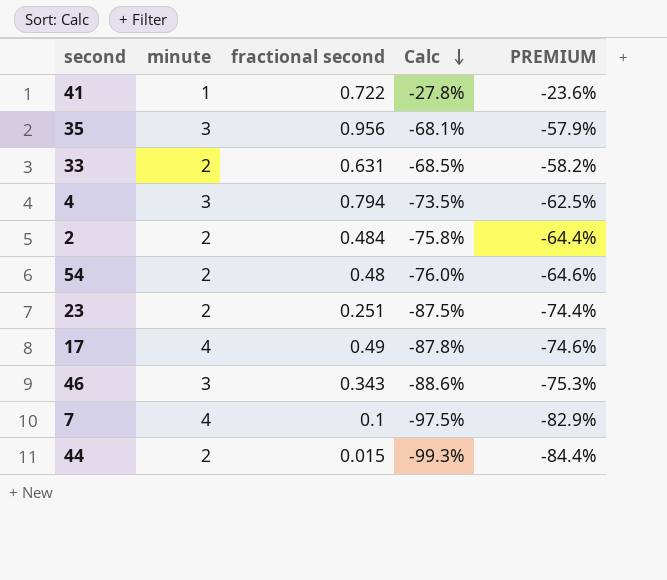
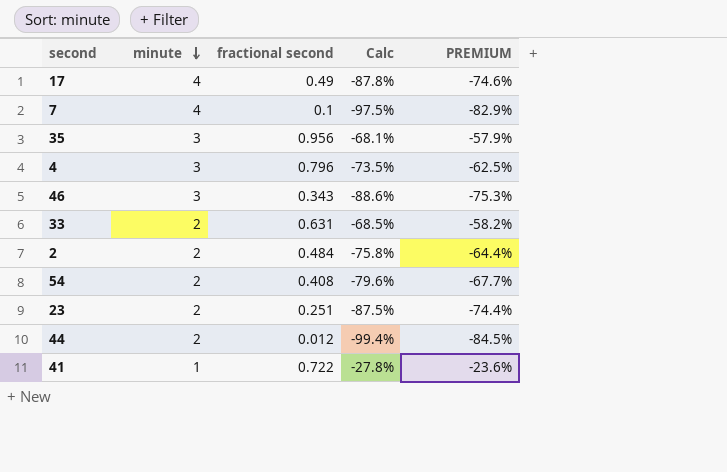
row order: Calc descending -> minute descending
4 | fractional second: 0.794 -> 0.796
54 | fractional second: 0.48 -> 0.408
54 | Calc: -76.0% -> -79.6%
54 | PREMIUM: -64.6% -> -67.7%
44 | fractional second: 0.015 -> 0.012
44 | Calc: -99.3% -> -99.4%
44 | PREMIUM: -84.4% -> -84.5%

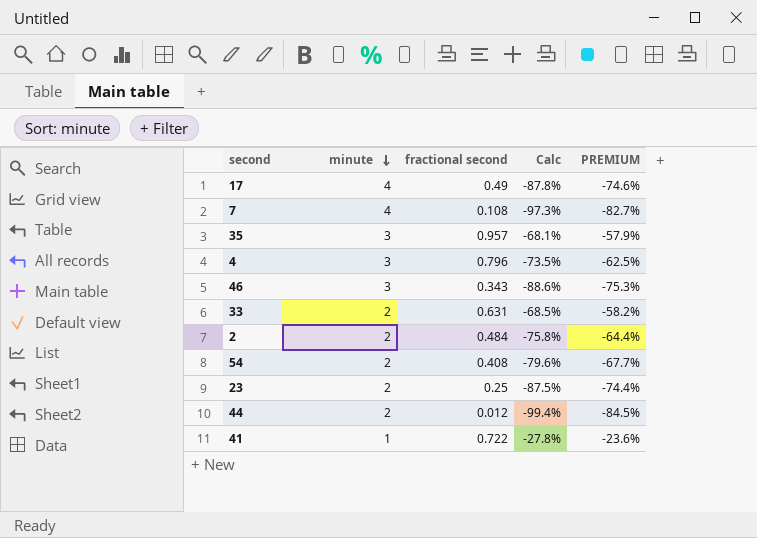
7 | fractional second: 0.1 -> 0.108
7 | Calc: -97.5% -> -97.3%
7 | PREMIUM: -82.9% -> -82.7%
35 | fractional second: 0.956 -> 0.957
23 | fractional second: 0.251 -> 0.25

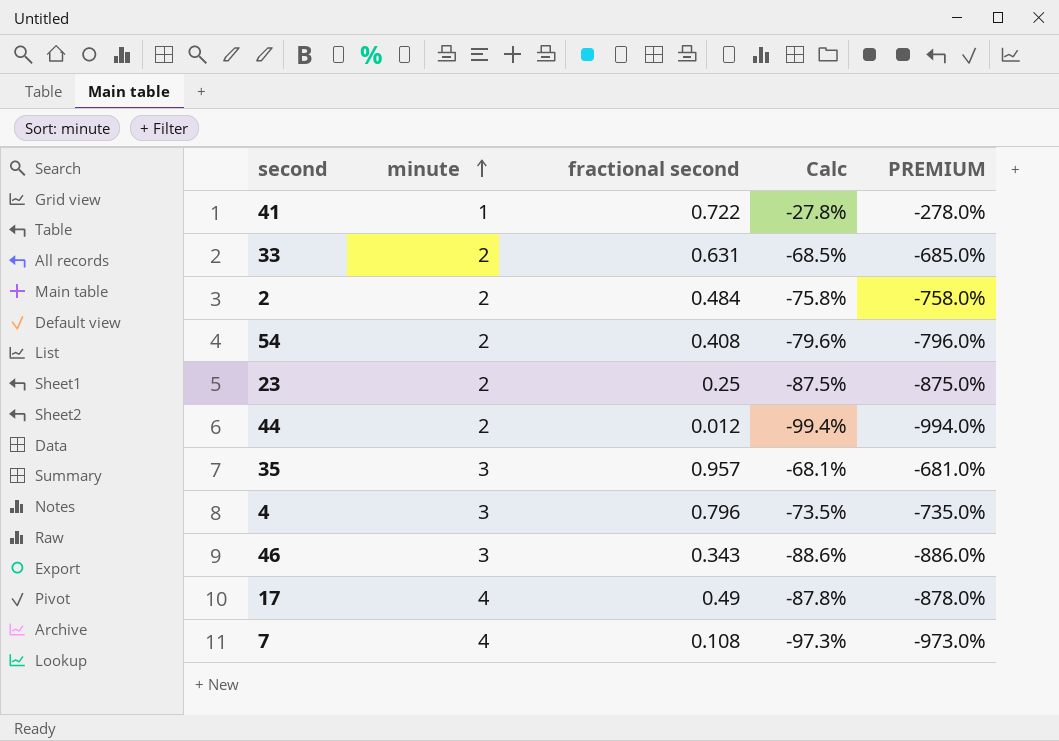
row order: minute descending -> minute ascending
column PREMIUM | formula: [Calc] * 0.85 -> [Calc] * 10

